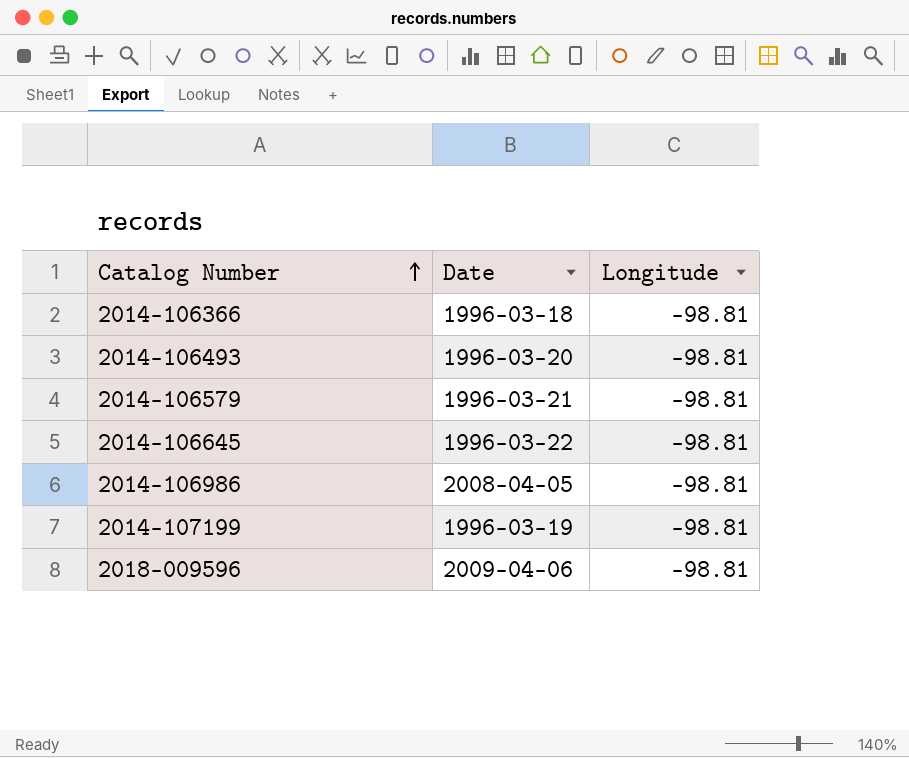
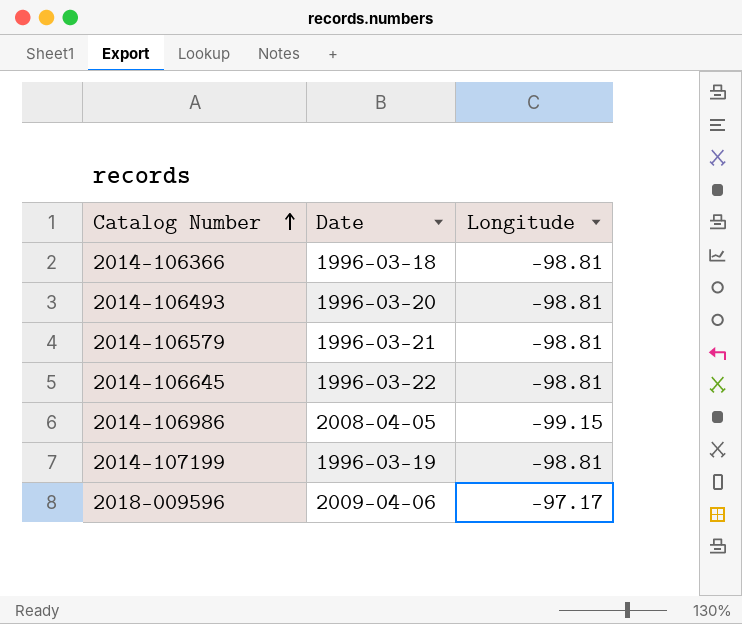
2014-106986 | Longitude: -98.81 -> -99.15
2018-009596 | Longitude: -98.81 -> -97.17

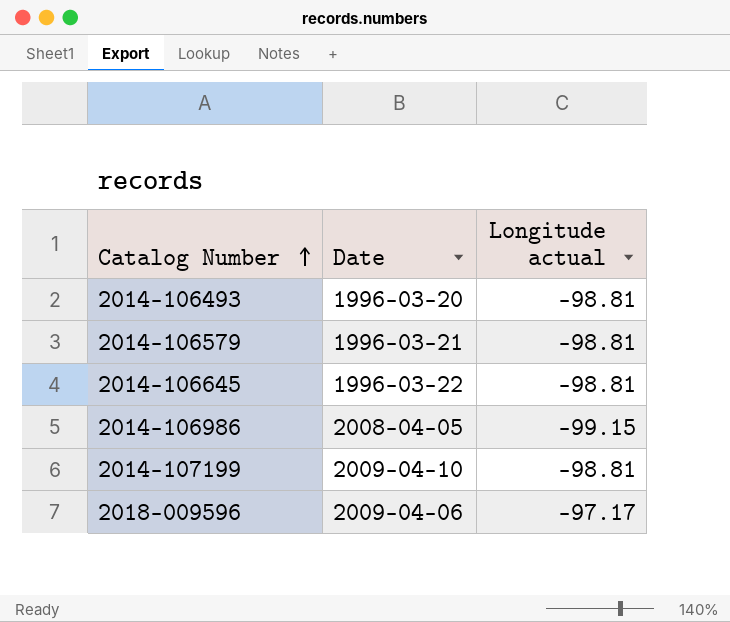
column name: Longitude -> Longitude actual
row 2014-106366: 1996-03-18 | -98.81 -> none
2014-107199 | Date: 1996-03-19 -> 2009-04-10

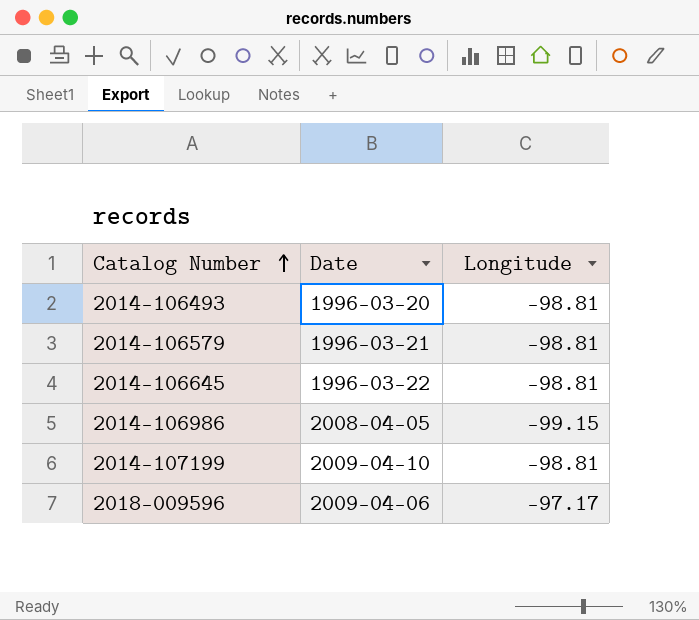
column name: Longitude actual -> Longitude

